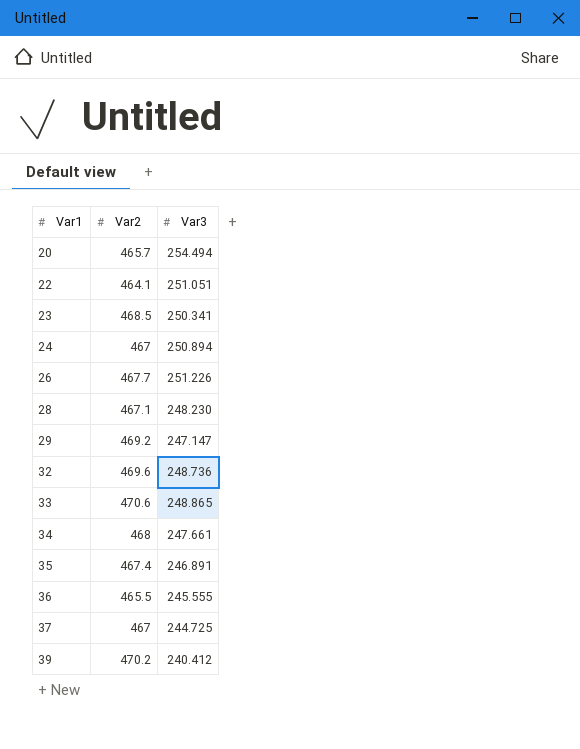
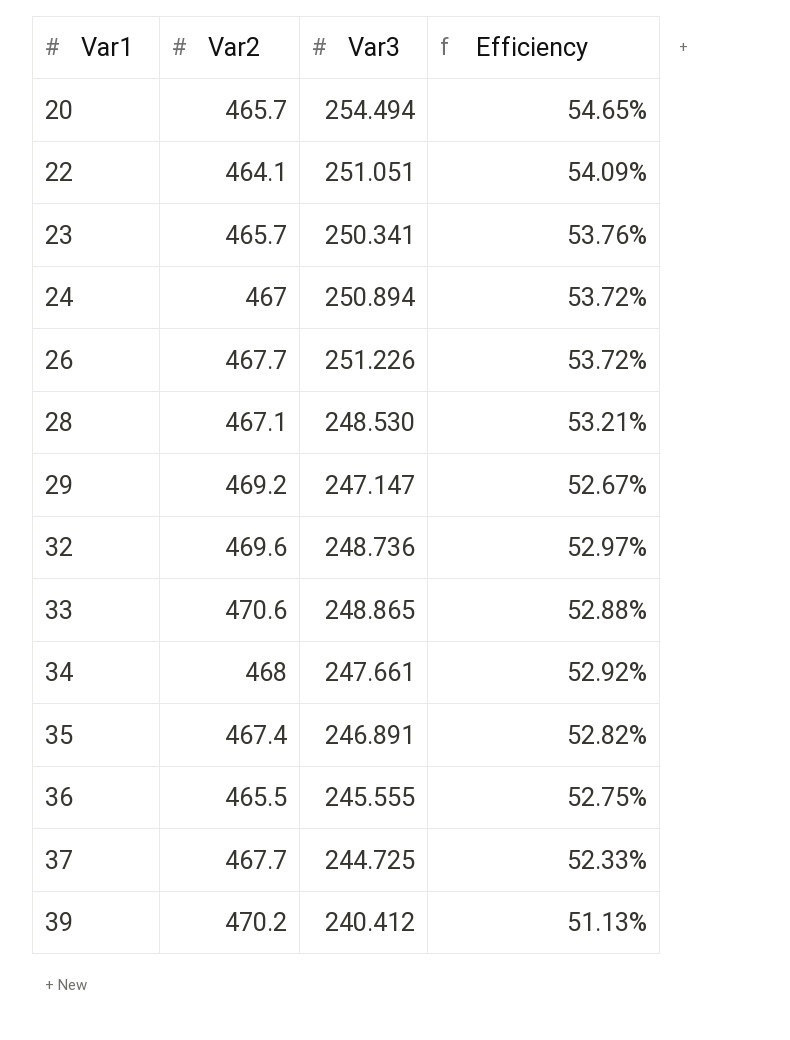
column Efficiency | formula: none -> [Var3] / [Var2]
23 | Var2: 468.5 -> 465.7
28 | Var3: 248.230 -> 248.530
37 | Var2: 467 -> 467.7

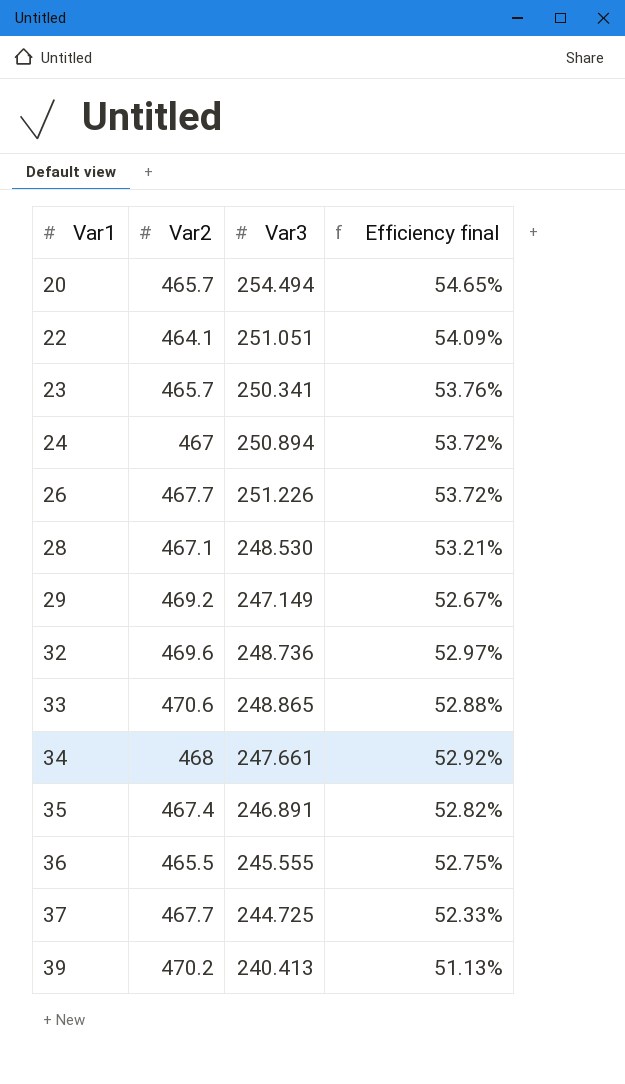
column name: Efficiency -> Efficiency final
29 | Var3: 247.147 -> 247.149
39 | Var3: 240.412 -> 240.413

